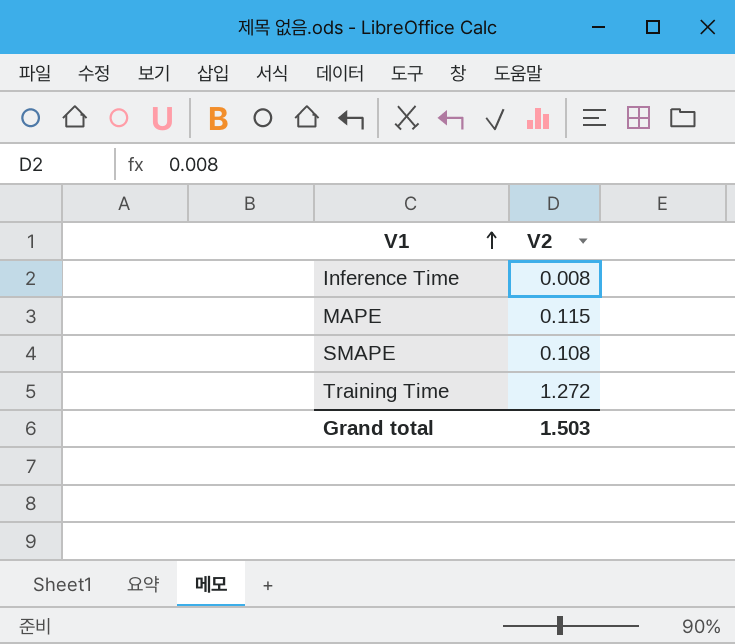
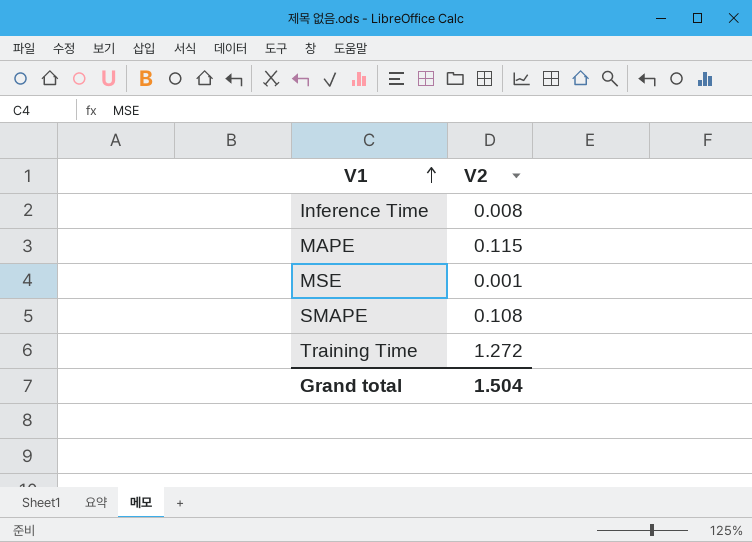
row MSE: none -> 0.001
Grand total | V2: 1.503 -> 1.504

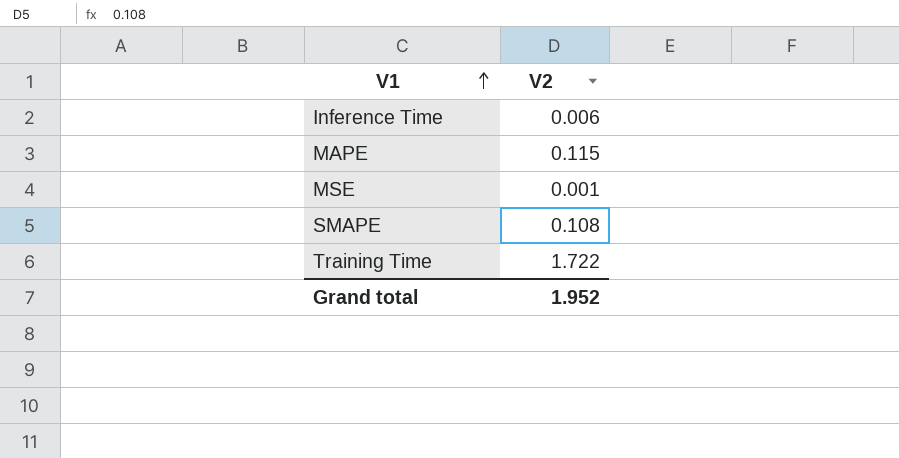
Inference Time | V2: 0.008 -> 0.006
Training Time | V2: 1.272 -> 1.722
Grand total | V2: 1.504 -> 1.952

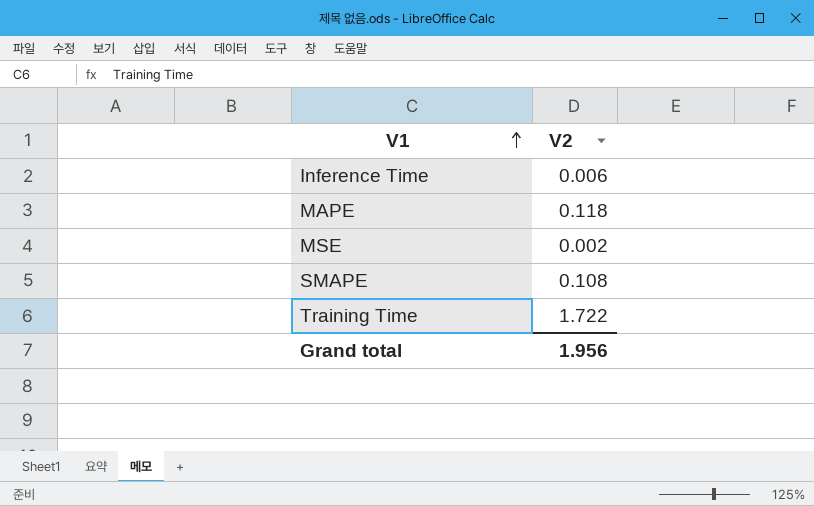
MAPE | V2: 0.115 -> 0.118
MSE | V2: 0.001 -> 0.002
Grand total | V2: 1.952 -> 1.956

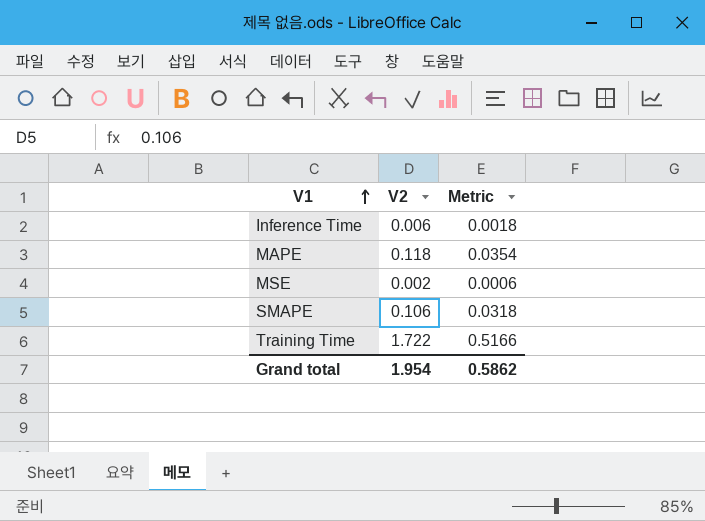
column Metric | formula: none -> [V2] * 0.3
SMAPE | V2: 0.108 -> 0.106
Grand total | V2: 1.956 -> 1.954

